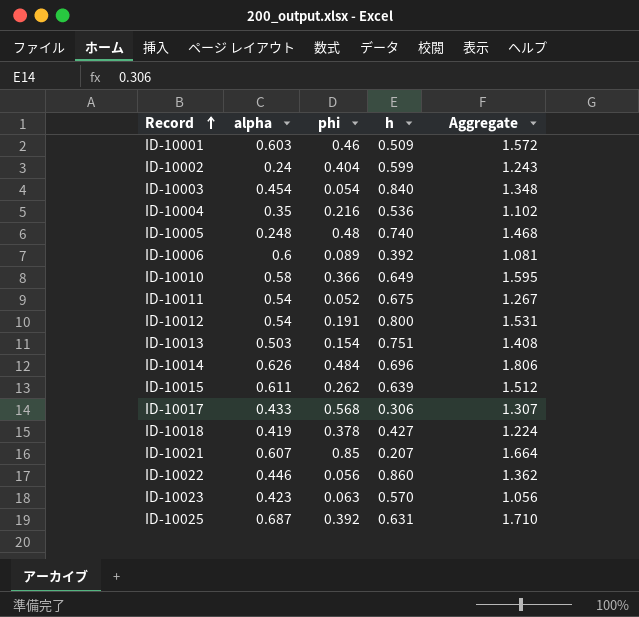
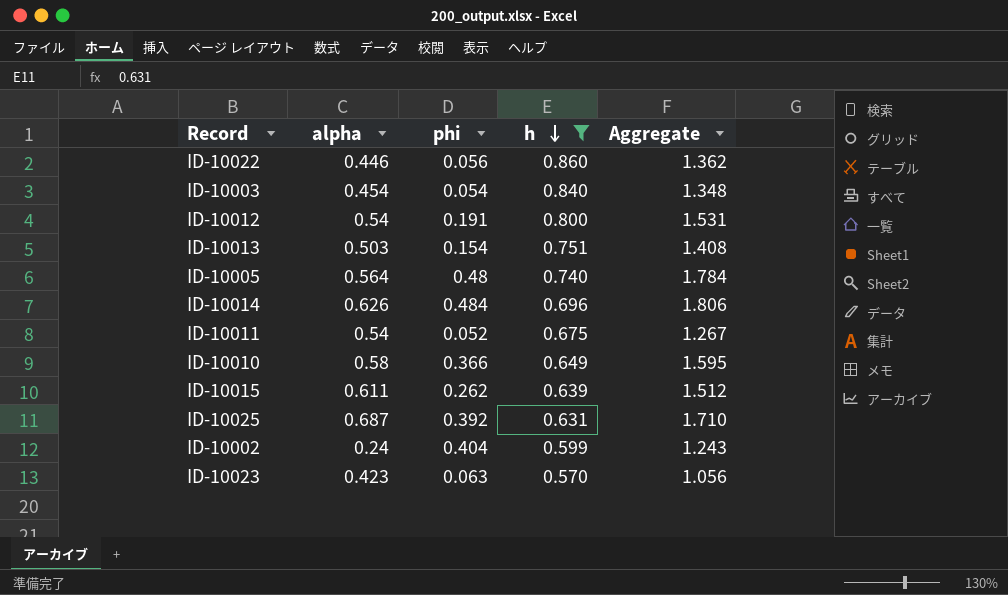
filter: none -> h >= 0.570
row order: Record ascending -> h descending
ID-10005 | alpha: 0.248 -> 0.564
ID-10005 | Aggregate: 1.468 -> 1.784

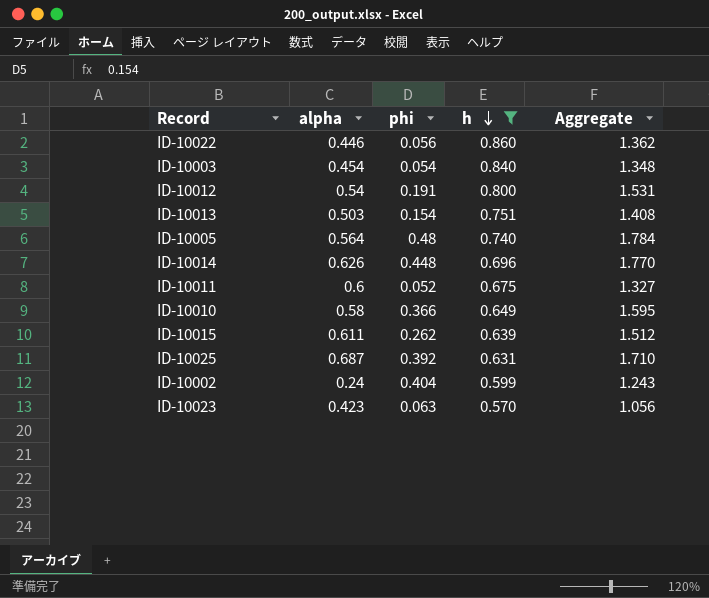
ID-10014 | phi: 0.484 -> 0.448
ID-10014 | Aggregate: 1.806 -> 1.770
ID-10011 | alpha: 0.54 -> 0.6
ID-10011 | Aggregate: 1.267 -> 1.327

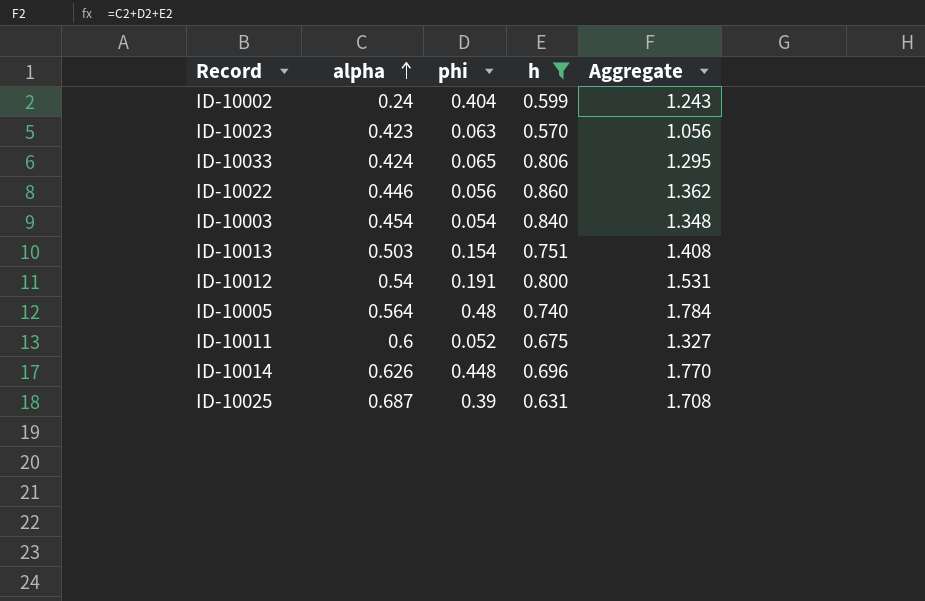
row order: h descending -> alpha ascending
row ID-10010: 0.58 | 0.366 | 0.649 | 1.595 -> none
row ID-10015: 0.611 | 0.262 | 0.639 | 1.512 -> none
row ID-10033: none -> 0.424 | 0.065 | 0.806 | 1.295
ID-10025 | phi: 0.392 -> 0.39
ID-10025 | Aggregate: 1.710 -> 1.708

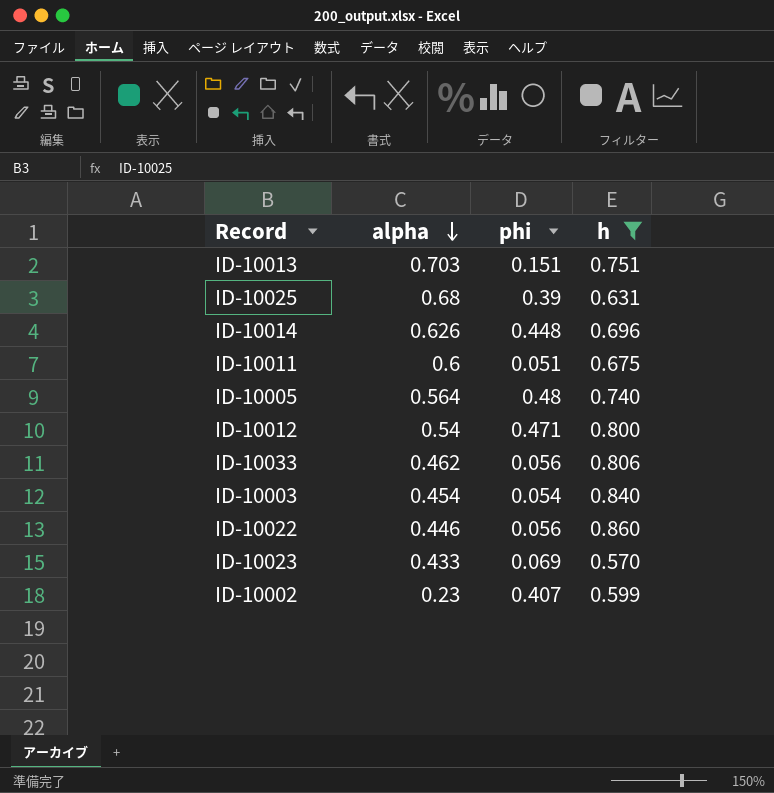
row order: alpha ascending -> alpha descending
column Aggregate | formula: [alpha] + [phi] + [h] -> none
ID-10013 | alpha: 0.503 -> 0.703
ID-10013 | phi: 0.154 -> 0.151
ID-10025 | alpha: 0.687 -> 0.68
ID-10011 | phi: 0.052 -> 0.051
ID-10012 | phi: 0.191 -> 0.471
ID-10033 | alpha: 0.424 -> 0.462
ID-10033 | phi: 0.065 -> 0.056
ID-10023 | alpha: 0.423 -> 0.433
ID-10023 | phi: 0.063 -> 0.069
ID-10002 | alpha: 0.24 -> 0.23
ID-10002 | phi: 0.404 -> 0.407

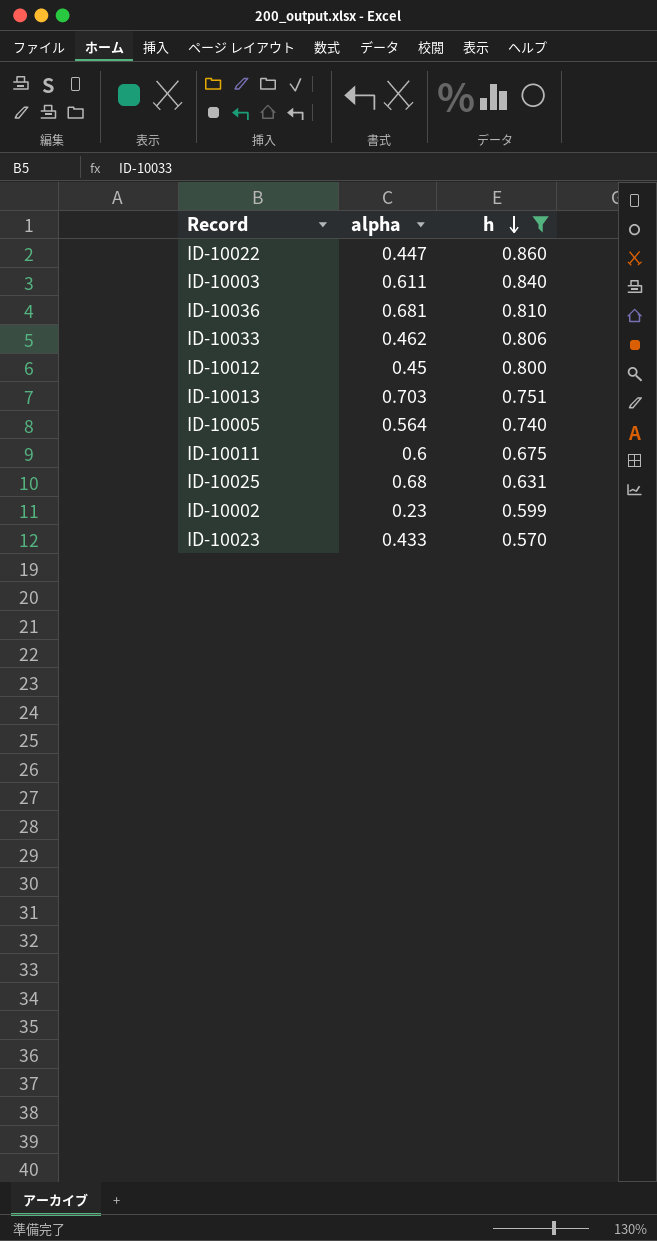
row order: alpha descending -> h descending
column phi | position: 3 -> none
row ID-10014: 0.626 | 0.448 | 0.696 -> none
ID-10022 | alpha: 0.446 -> 0.447
ID-10003 | alpha: 0.454 -> 0.611
row ID-10036: none -> 0.681 | 0.810
ID-10012 | alpha: 0.54 -> 0.45

